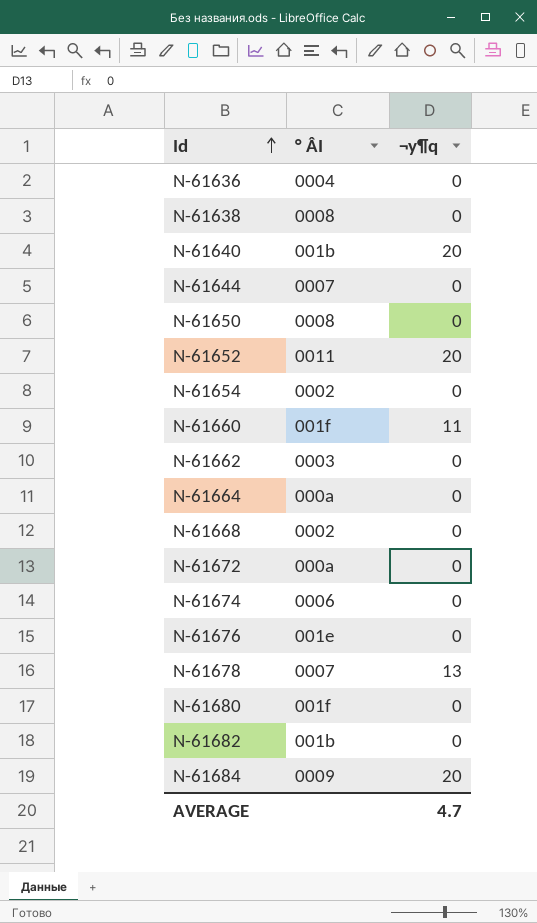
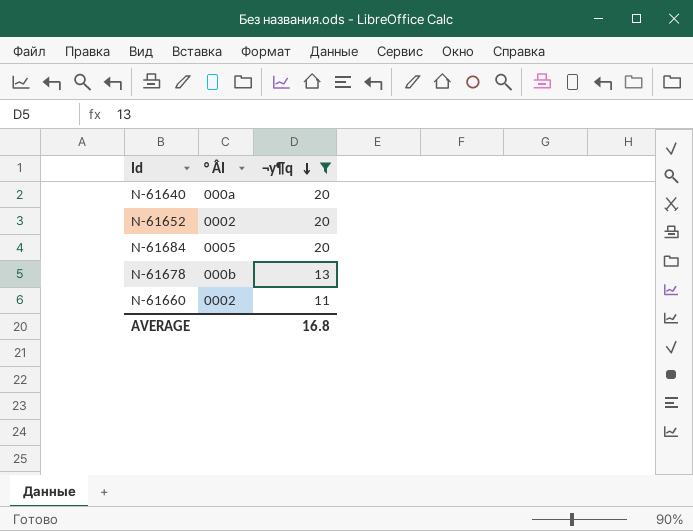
filter: none -> ¬y¶q != 0
row order: Id ascending -> ¬y¶q descending
N-61640 | ° ÂI: 001b -> 000a
N-61652 | ° ÂI: 0011 -> 0002
N-61684 | ° ÂI: 0009 -> 0005
N-61678 | ° ÂI: 0007 -> 000b
N-61660 | ° ÂI: 001f -> 0002
AVERAGE | ¬y¶q: 4.7 -> 16.8

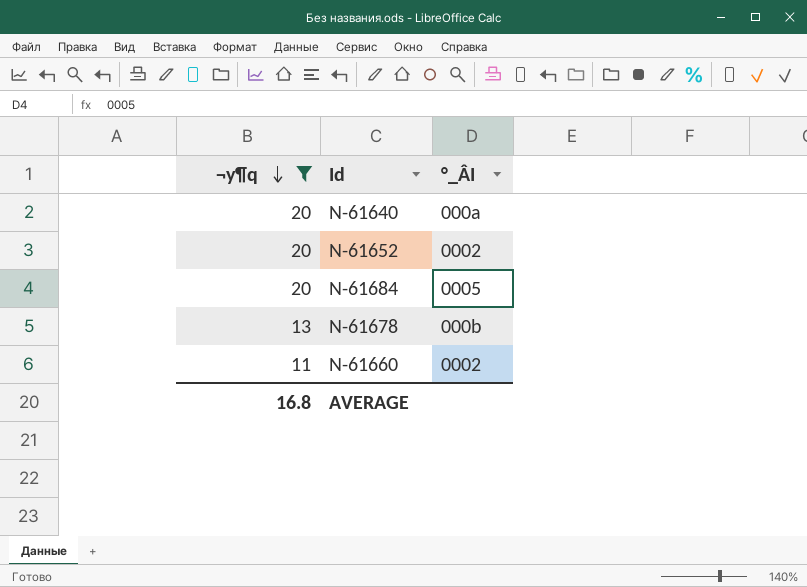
column ¬y¶q | position: 3 -> 1
column name: ° ÂI -> °_ÂI

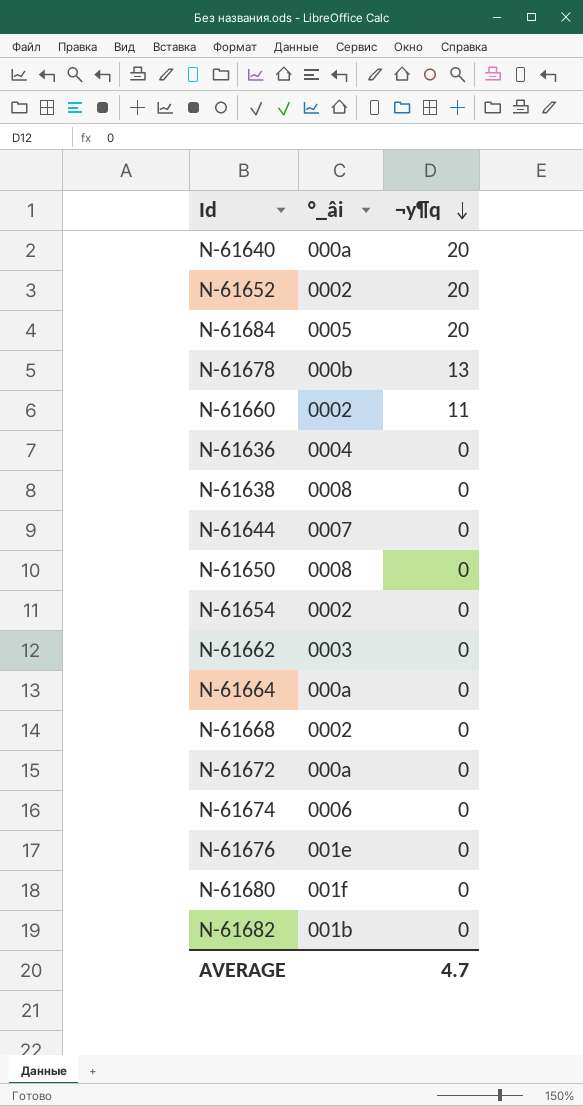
filter: ¬y¶q != 0 -> none
column name: °_ÂI -> °_âi
column ¬y¶q | position: 1 -> 3
AVERAGE | ¬y¶q: 16.8 -> 4.7

